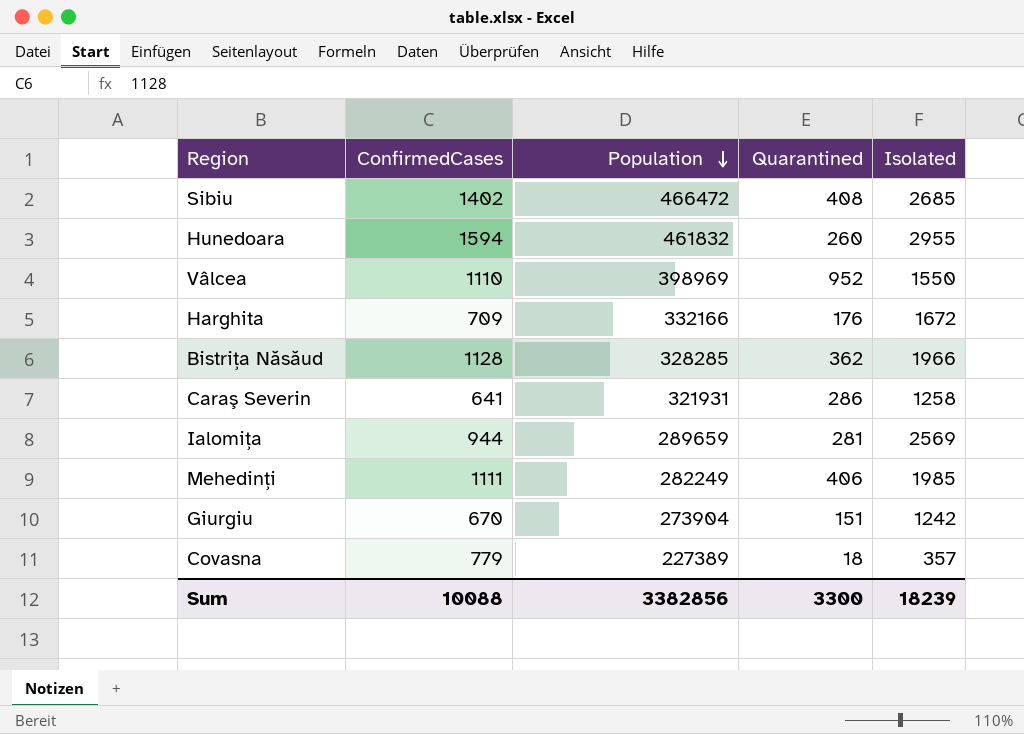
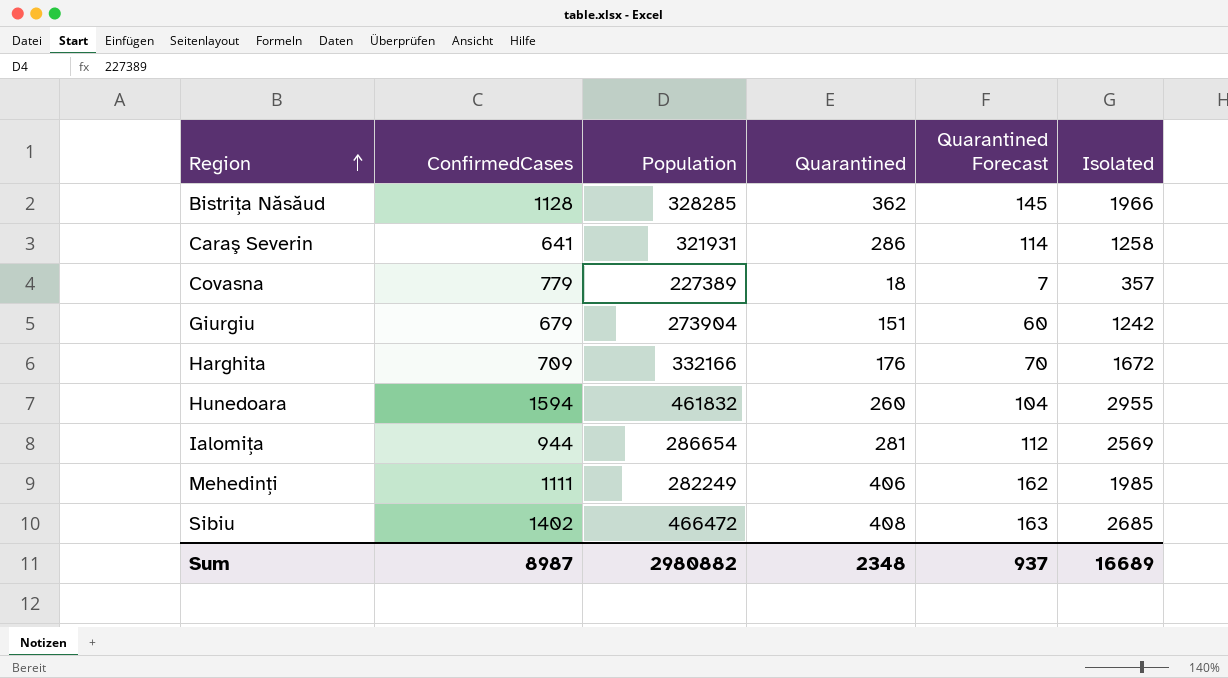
row order: Population descending -> Region ascending
column Quarantined Forecast | formula: none -> [Quarantined] * 0.4
row Vâlcea: 1110 | 398969 | 952 | 1550 -> none
Giurgiu | ConfirmedCases: 670 -> 679
Ialomiţa | Population: 289659 -> 286654
Sum | ConfirmedCases: 10088 -> 8987
Sum | Population: 3382856 -> 2980882
Sum | Quarantined: 3300 -> 2348
Sum | Isolated: 18239 -> 16689

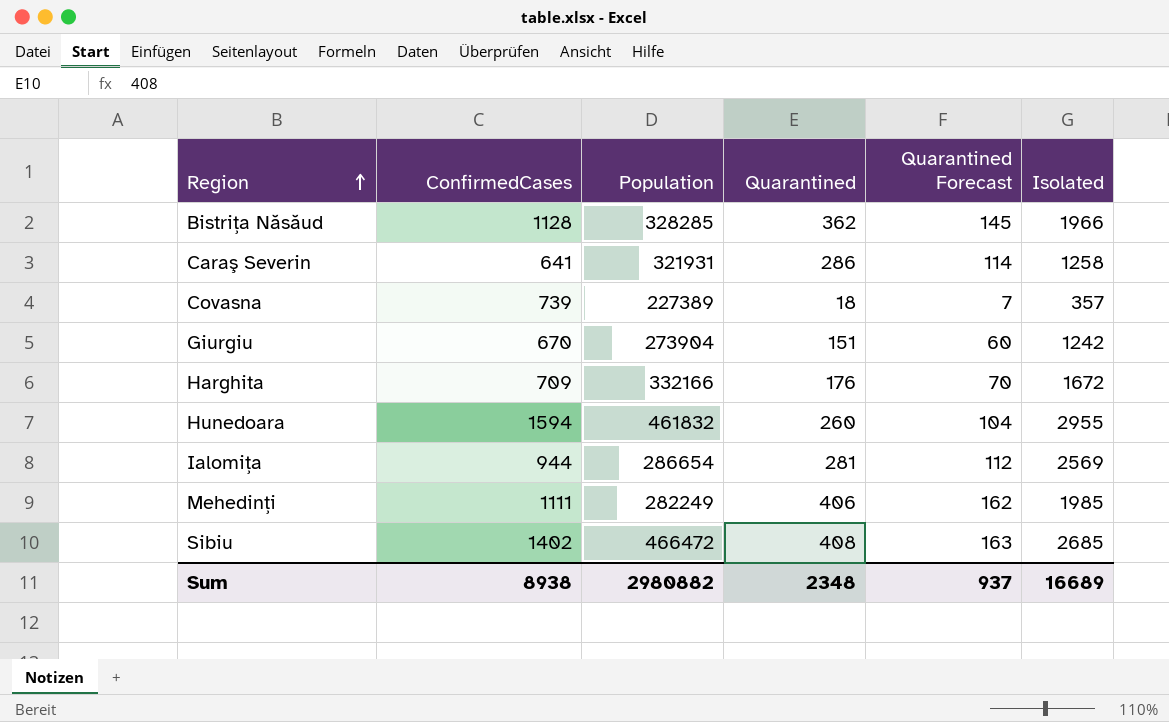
Covasna | ConfirmedCases: 779 -> 739
Giurgiu | ConfirmedCases: 679 -> 670
Sum | ConfirmedCases: 8987 -> 8938

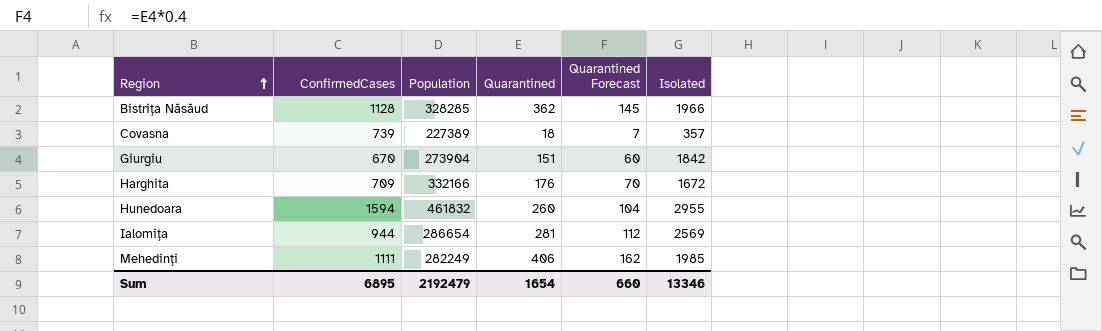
row Caraş Severin: 641 | 321931 | 286 | 114 | 1258 -> none
row Sibiu: 1402 | 466472 | 408 | 163 | 2685 -> none
Giurgiu | Isolated: 1242 -> 1842
Sum | ConfirmedCases: 8938 -> 6895
Sum | Population: 2980882 -> 2192479
Sum | Quarantined: 2348 -> 1654
Sum | Quarantined Forecast: 937 -> 660
Sum | Isolated: 16689 -> 13346

